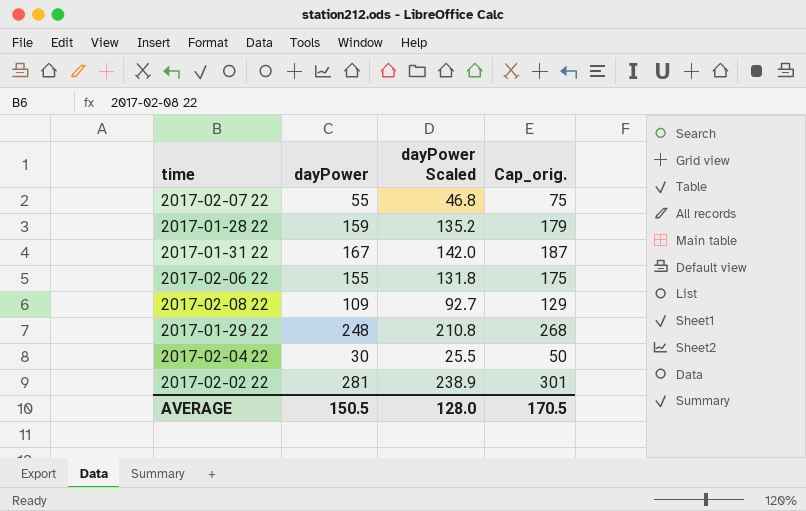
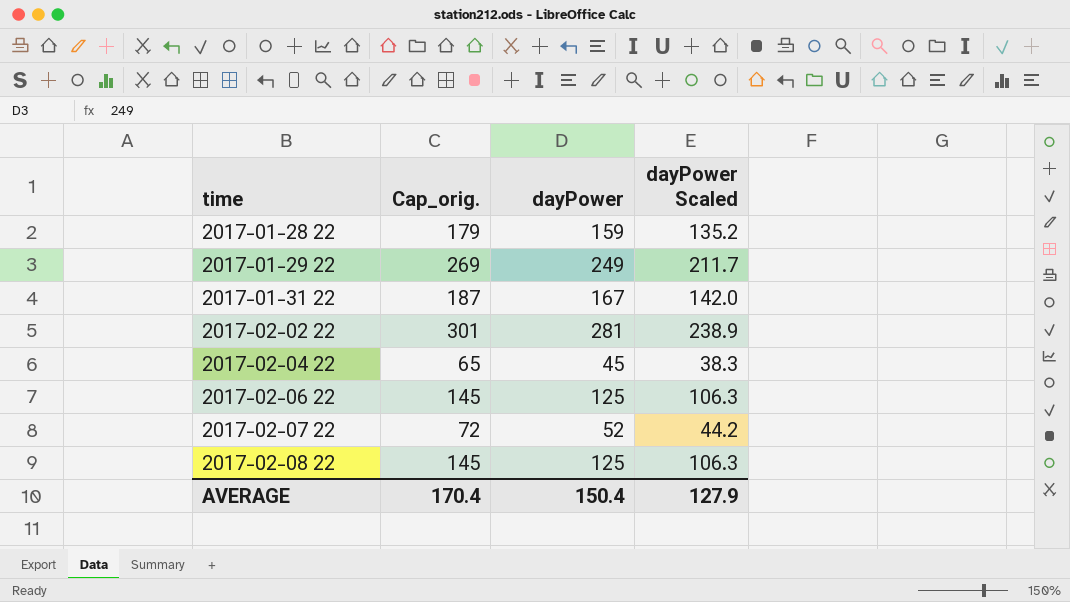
row order: none -> time ascending
column Cap_orig. | position: 4 -> 2
2017-01-29 22 | Cap_orig.: 268 -> 269
2017-01-29 22 | dayPower: 248 -> 249
2017-01-29 22 | dayPower Scaled: 210.8 -> 211.7
2017-02-04 22 | Cap_orig.: 50 -> 65
2017-02-04 22 | dayPower: 30 -> 45
2017-02-04 22 | dayPower Scaled: 25.5 -> 38.3
2017-02-06 22 | Cap_orig.: 175 -> 145
2017-02-06 22 | dayPower: 155 -> 125
2017-02-06 22 | dayPower Scaled: 131.8 -> 106.3
2017-02-07 22 | Cap_orig.: 75 -> 72
2017-02-07 22 | dayPower: 55 -> 52
2017-02-07 22 | dayPower Scaled: 46.8 -> 44.2
2017-02-08 22 | Cap_orig.: 129 -> 145
2017-02-08 22 | dayPower: 109 -> 125
2017-02-08 22 | dayPower Scaled: 92.7 -> 106.3
AVERAGE | Cap_orig.: 170.5 -> 170.4
AVERAGE | dayPower: 150.5 -> 150.4
AVERAGE | dayPower Scaled: 128.0 -> 127.9

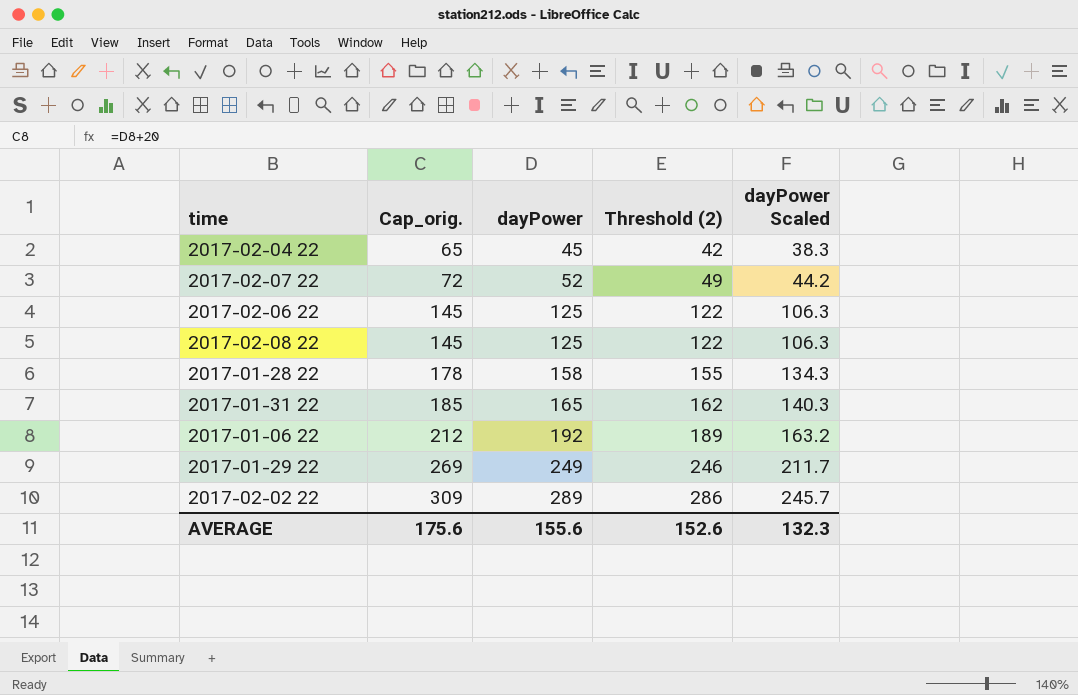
row order: time ascending -> Cap_orig. ascending
column Threshold (2) | formula: none -> [dayPower] - 3
2017-01-28 22 | Cap_orig.: 179 -> 178
2017-01-28 22 | dayPower: 159 -> 158
2017-01-28 22 | dayPower Scaled: 135.2 -> 134.3
2017-01-31 22 | Cap_orig.: 187 -> 185
2017-01-31 22 | dayPower: 167 -> 165
2017-01-31 22 | dayPower Scaled: 142.0 -> 140.3
row 2017-01-06 22: none -> 212 | 192 | 189 | 163.2
2017-02-02 22 | Cap_orig.: 301 -> 309
2017-02-02 22 | dayPower: 281 -> 289
2017-02-02 22 | dayPower Scaled: 238.9 -> 245.7
AVERAGE | Cap_orig.: 170.4 -> 175.6
AVERAGE | dayPower: 150.4 -> 155.6
AVERAGE | dayPower Scaled: 127.9 -> 132.3

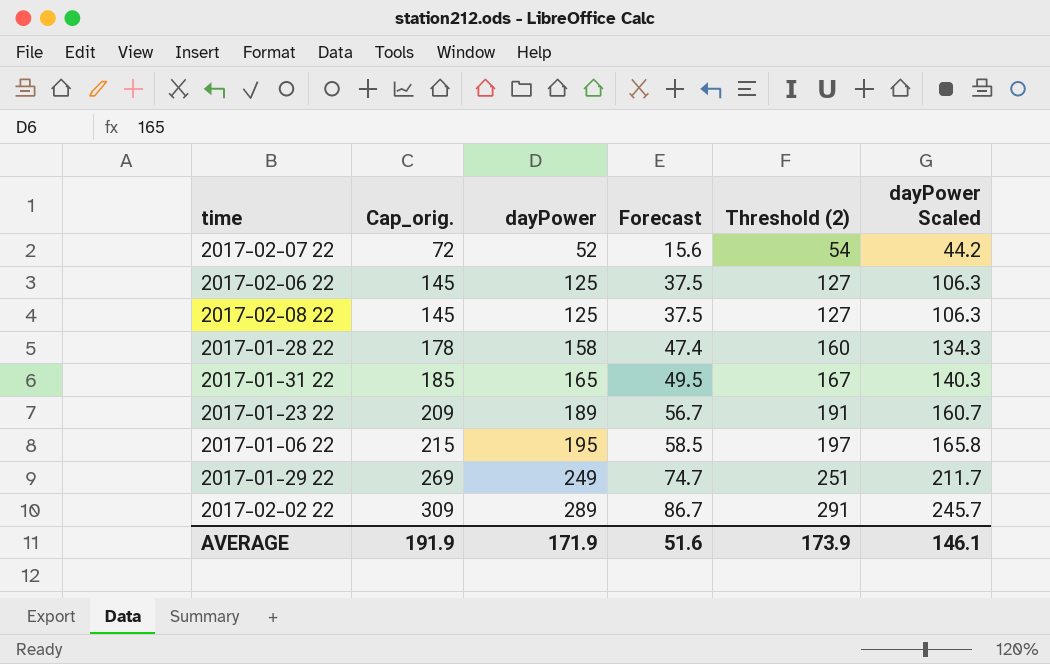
column Forecast | formula: none -> [dayPower] * 0.3
column Threshold (2) | formula: [dayPower] - 3 -> [dayPower] + 2
row 2017-02-04 22: 65 | 45 | 42 | 38.3 -> none
row 2017-01-23 22: none -> 209 | 189 | 56.7 | 191 | 160.7
2017-01-06 22 | Cap_orig.: 212 -> 215
2017-01-06 22 | dayPower: 192 -> 195
2017-01-06 22 | dayPower Scaled: 163.2 -> 165.8
AVERAGE | Cap_orig.: 175.6 -> 191.9
AVERAGE | dayPower: 155.6 -> 171.9
AVERAGE | Threshold (2): 152.6 -> 173.9
AVERAGE | dayPower Scaled: 132.3 -> 146.1

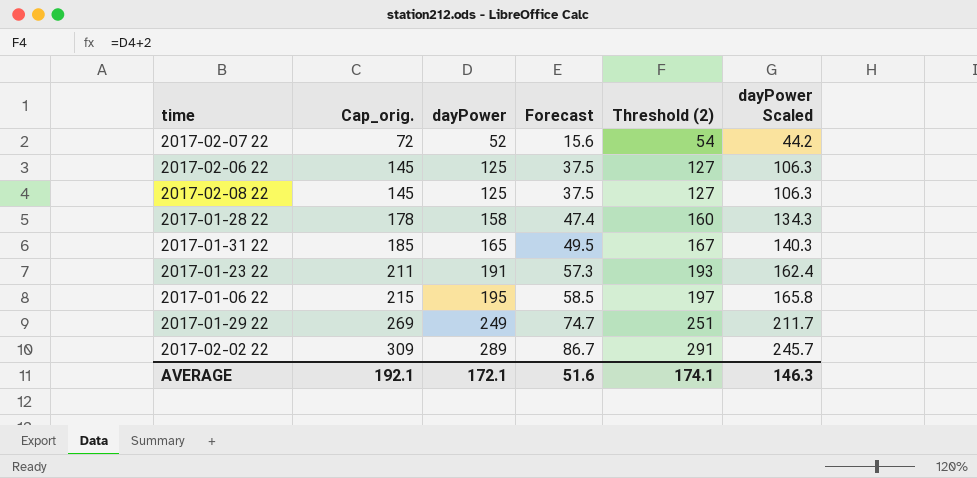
2017-01-23 22 | Cap_orig.: 209 -> 211
2017-01-23 22 | dayPower: 189 -> 191
2017-01-23 22 | Forecast: 56.7 -> 57.3
2017-01-23 22 | Threshold (2): 191 -> 193
2017-01-23 22 | dayPower Scaled: 160.7 -> 162.4
AVERAGE | Cap_orig.: 191.9 -> 192.1
AVERAGE | dayPower: 171.9 -> 172.1
AVERAGE | Threshold (2): 173.9 -> 174.1
AVERAGE | dayPower Scaled: 146.1 -> 146.3

